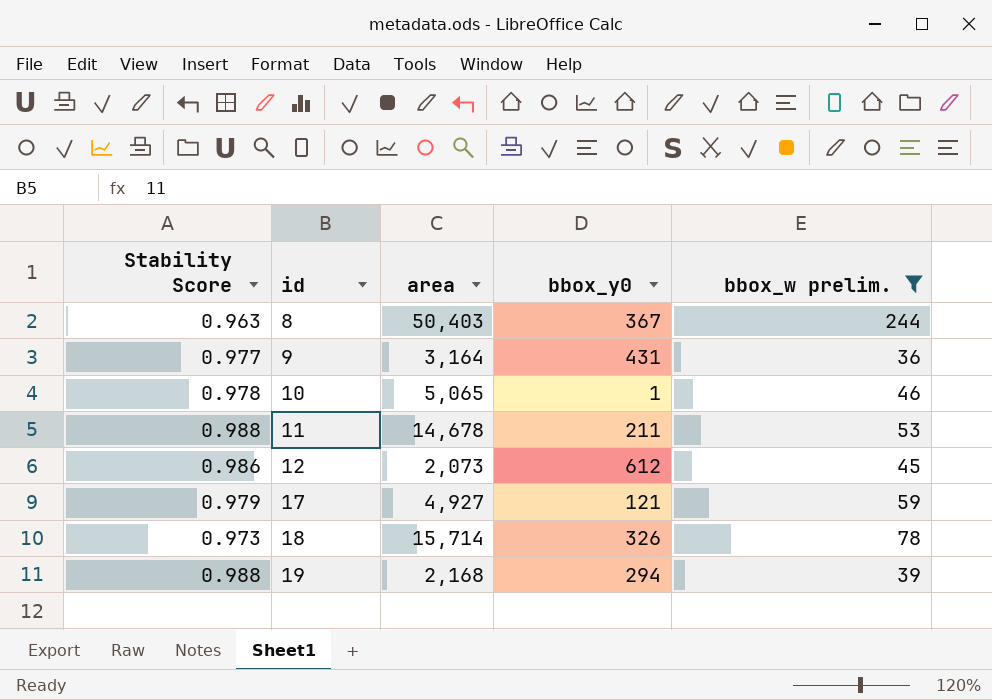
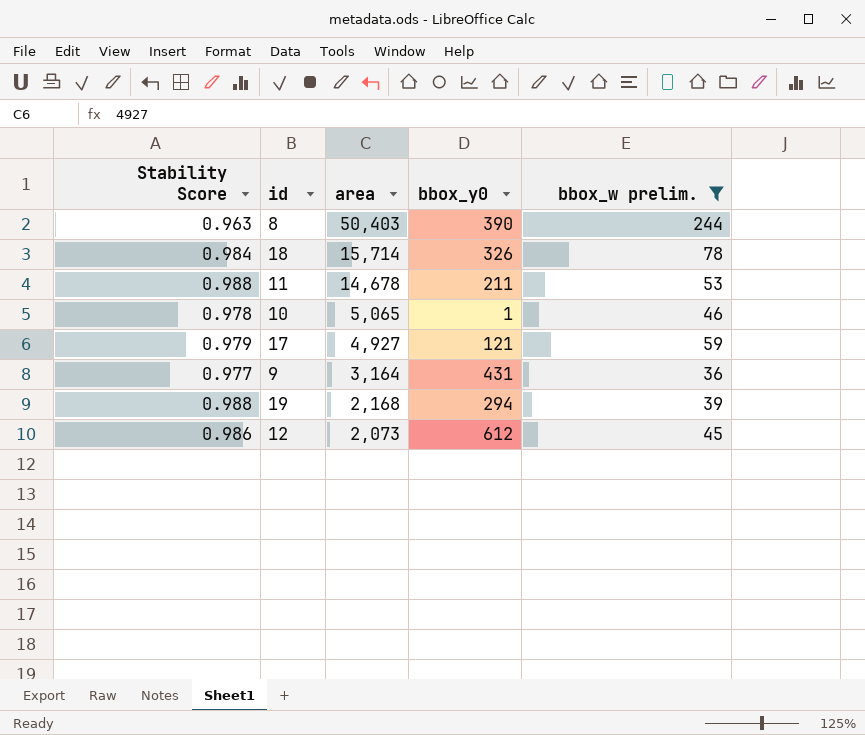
row order: id ascending -> area descending
8 | bbox_y0: 367 -> 390
18 | Stability Score: 0.973 -> 0.984

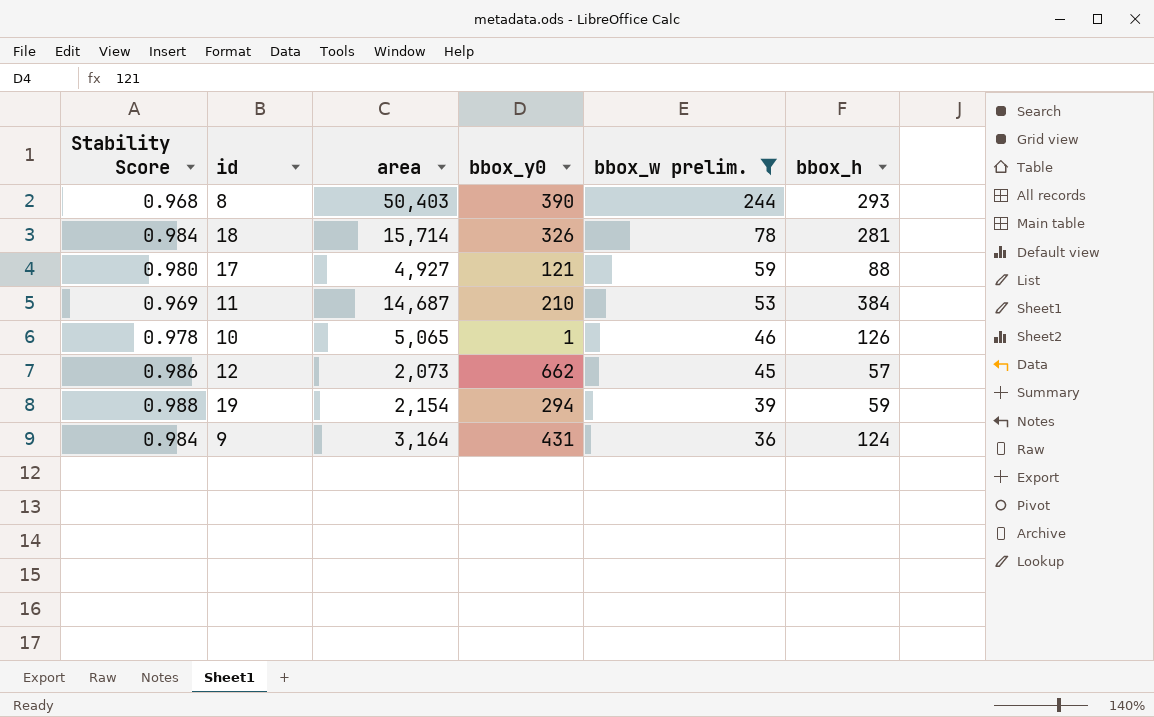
row order: area descending -> bbox_w prelim. descending
column bbox_h | position: none -> 6
8 | Stability Score: 0.963 -> 0.968
17 | Stability Score: 0.979 -> 0.980
11 | Stability Score: 0.988 -> 0.969
11 | area: 14,678 -> 14,687
11 | bbox_y0: 211 -> 210
12 | bbox_y0: 612 -> 662
19 | area: 2,168 -> 2,154
9 | Stability Score: 0.977 -> 0.984

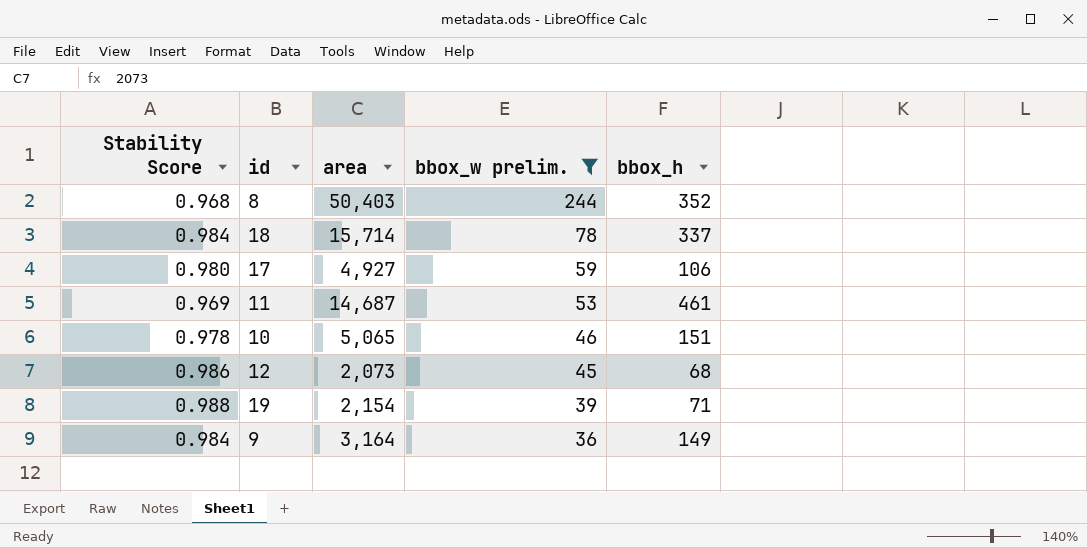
column bbox_y0 | position: 4 -> none
8 | bbox_h: 293 -> 352
18 | bbox_h: 281 -> 337
17 | bbox_h: 88 -> 106
11 | bbox_h: 384 -> 461
10 | bbox_h: 126 -> 151
12 | bbox_h: 57 -> 68
19 | bbox_h: 59 -> 71
9 | bbox_h: 124 -> 149

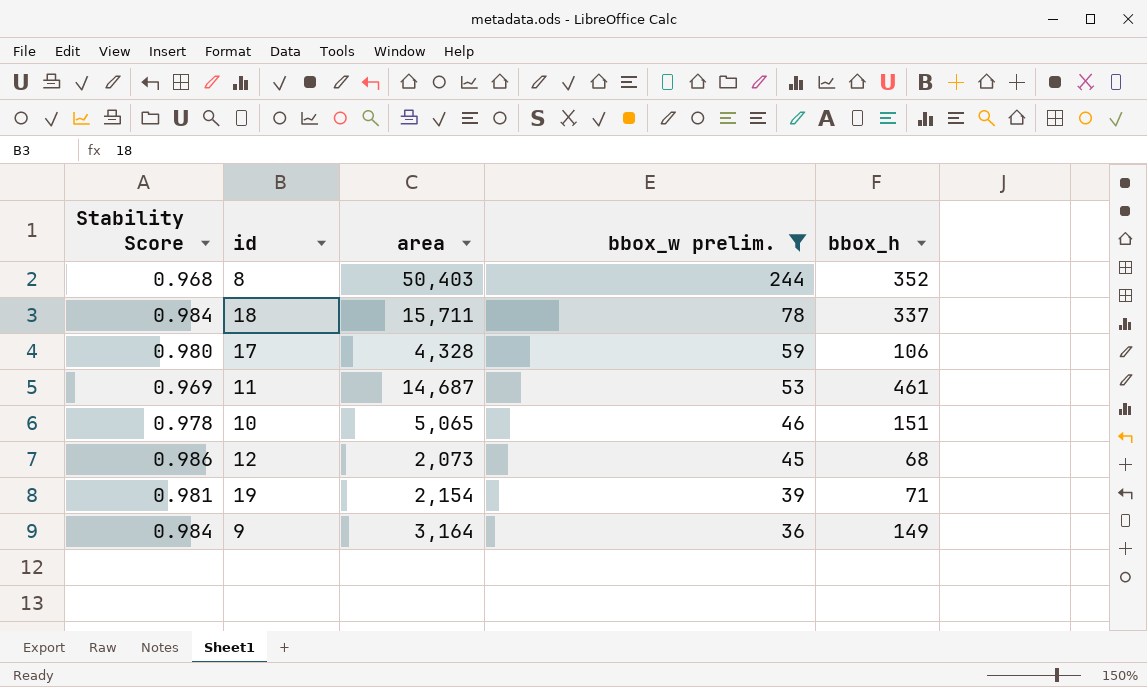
18 | area: 15,714 -> 15,711
17 | area: 4,927 -> 4,328
19 | Stability Score: 0.988 -> 0.981

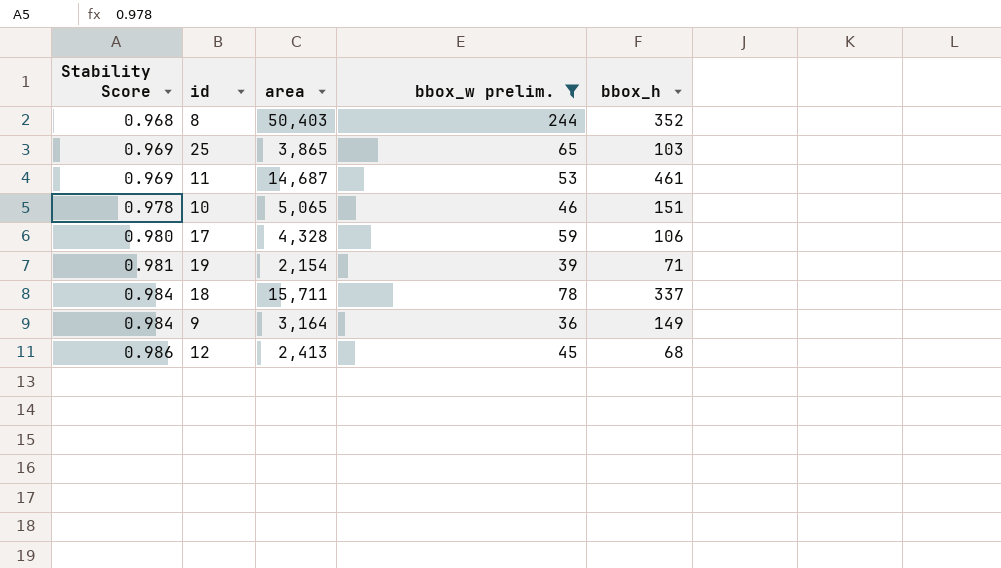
row order: bbox_w prelim. descending -> Stability Score ascending
row 25: none -> 0.969 | 3,865 | 65 | 103
12 | area: 2,073 -> 2,413

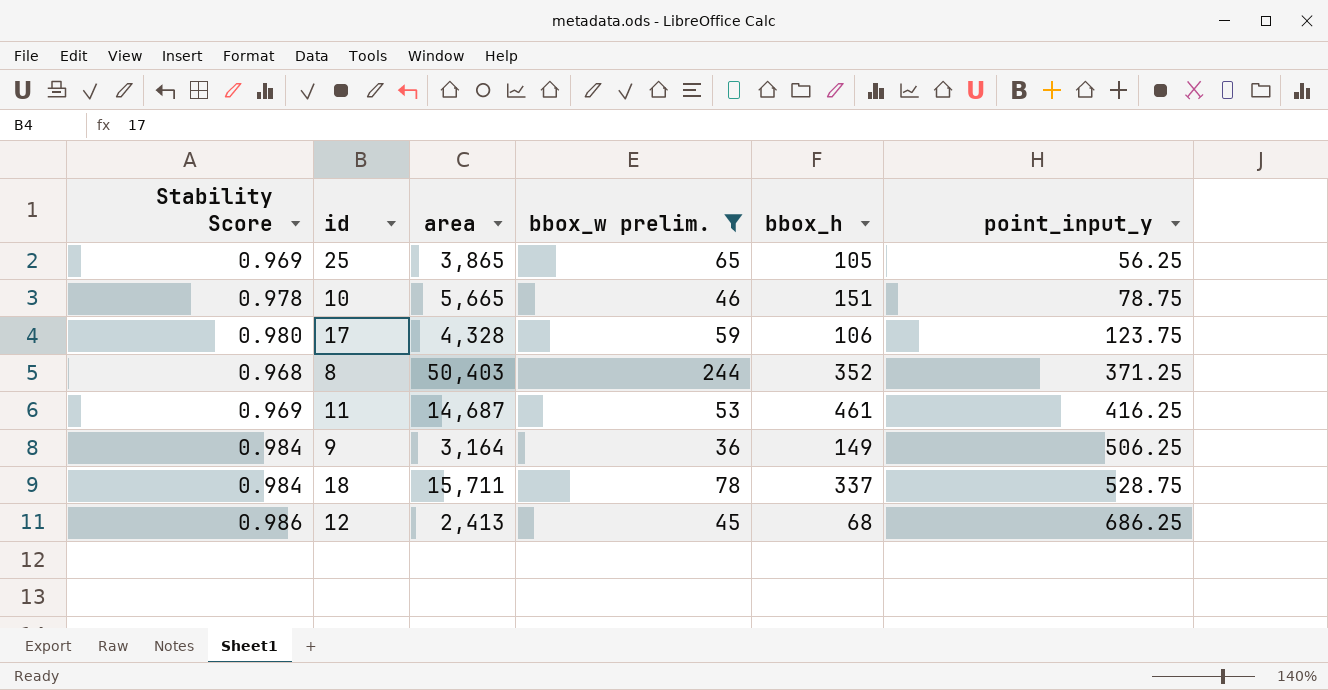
row order: Stability Score ascending -> point_input_y ascending
column point_input_y | position: none -> 6
row 19: 0.981 | 2,154 | 39 | 71 -> none
25 | bbox_h: 103 -> 105
10 | area: 5,065 -> 5,665

